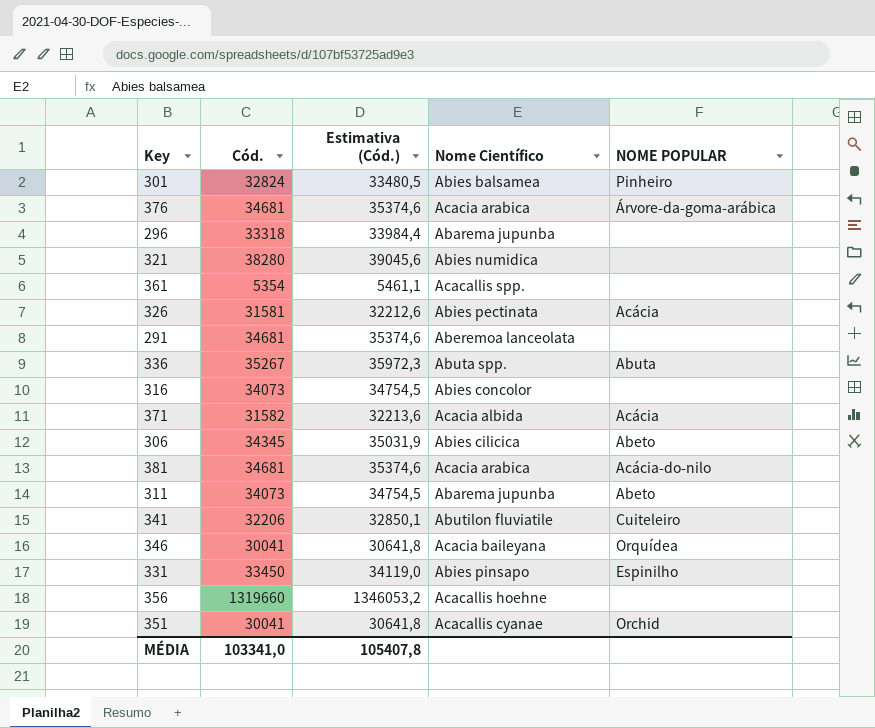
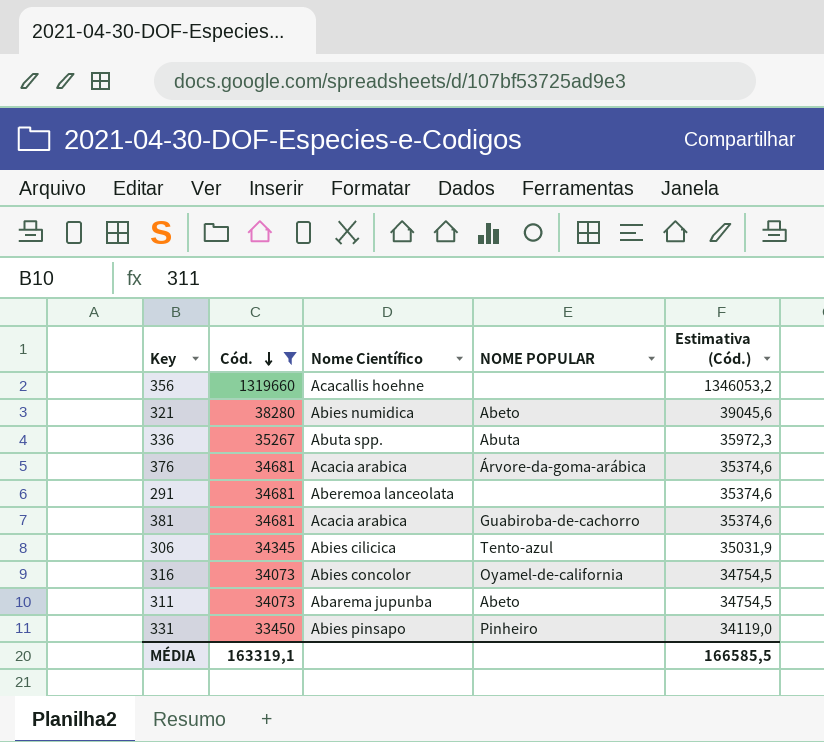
filter: none -> Cód. >= 33450
row order: none -> Cód. descending
column Estimativa (Cód.) | position: 3 -> 5
321 | NOME POPULAR: none -> Abeto
381 | NOME POPULAR: Acácia-do-nilo -> Guabiroba-de-cachorro
306 | NOME POPULAR: Abeto -> Tento-azul
316 | NOME POPULAR: none -> Oyamel-de-california
331 | NOME POPULAR: Espinilho -> Pinheiro
MÉDIA | Cód.: 103341,0 -> 163319,1
MÉDIA | Estimativa (Cód.): 105407,8 -> 166585,5

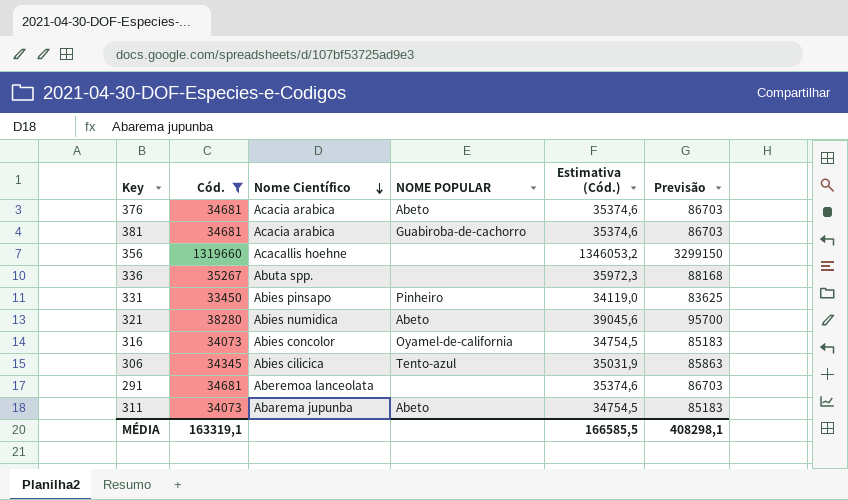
row order: Cód. descending -> Nome Científico descending
column Previsão | formula: none -> [Cód.] * 2,5
376 | NOME POPULAR: Árvore-da-goma-arábica -> Abeto
336 | NOME POPULAR: Abuta -> none

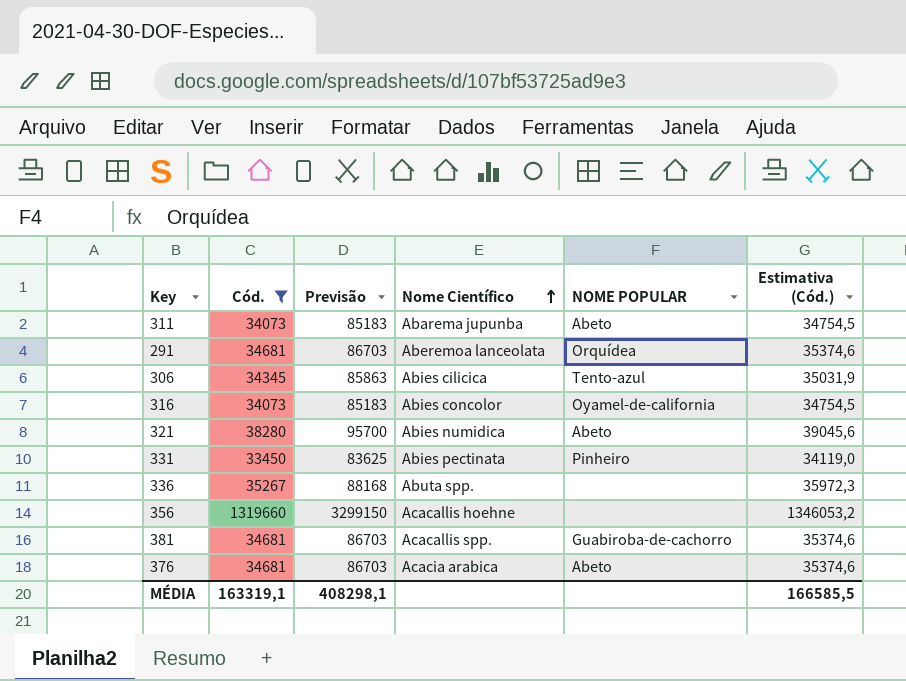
row order: Nome Científico descending -> Nome Científico ascending
column Previsão | position: 6 -> 3
291 | NOME POPULAR: none -> Orquídea
331 | Nome Científico: Abies pinsapo -> Abies pectinata
381 | Nome Científico: Acacia arabica -> Acacallis spp.

